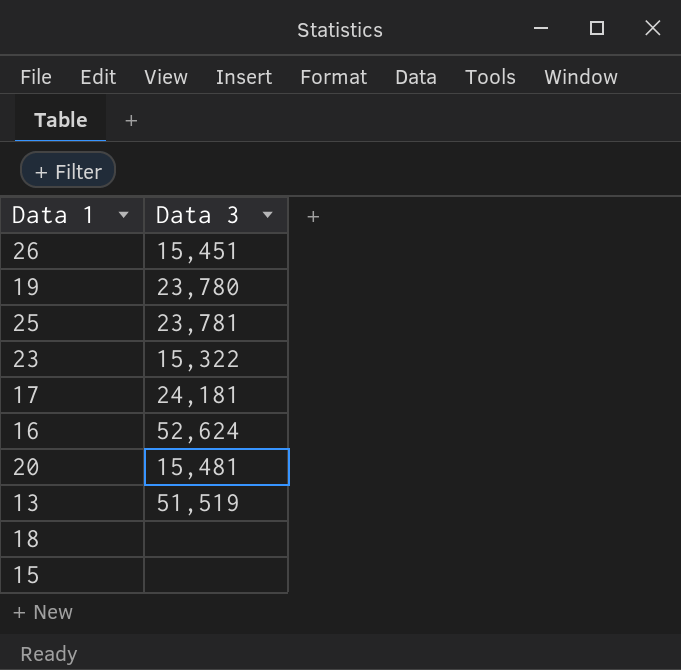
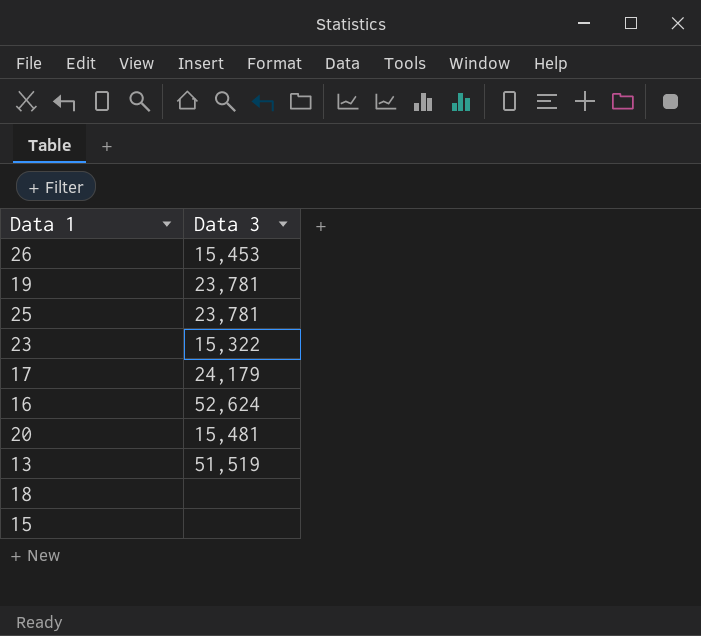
26 | Data 3: 15,451 -> 15,453
19 | Data 3: 23,780 -> 23,781
17 | Data 3: 24,181 -> 24,179

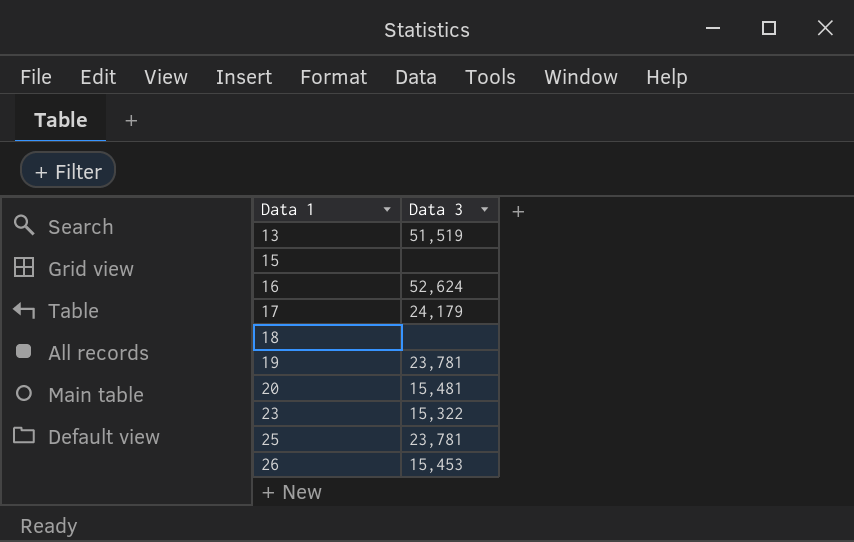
row order: none -> Data 1 ascending

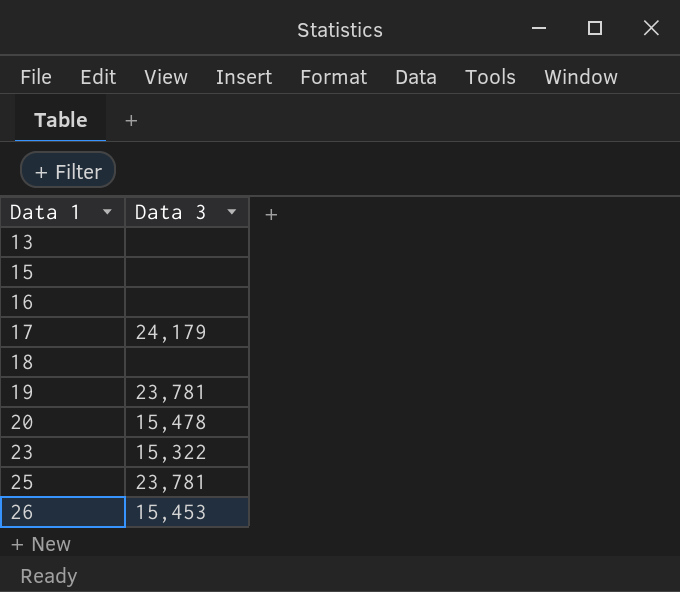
13 | Data 3: 51,519 -> none
16 | Data 3: 52,624 -> none
20 | Data 3: 15,481 -> 15,478

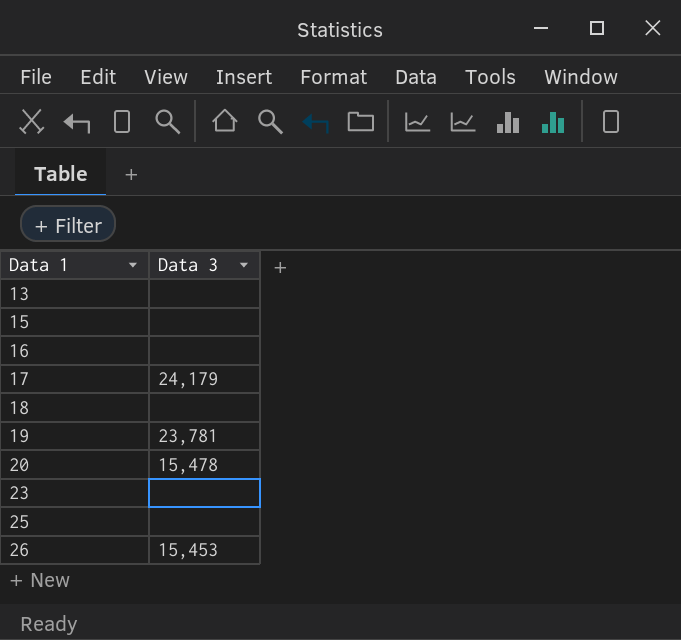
23 | Data 3: 15,322 -> none
25 | Data 3: 23,781 -> none

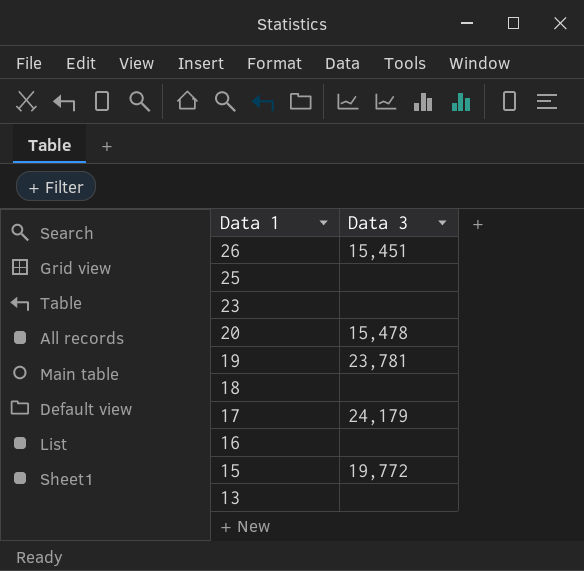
row order: Data 1 ascending -> Data 1 descending
26 | Data 3: 15,453 -> 15,451
15 | Data 3: none -> 19,772

